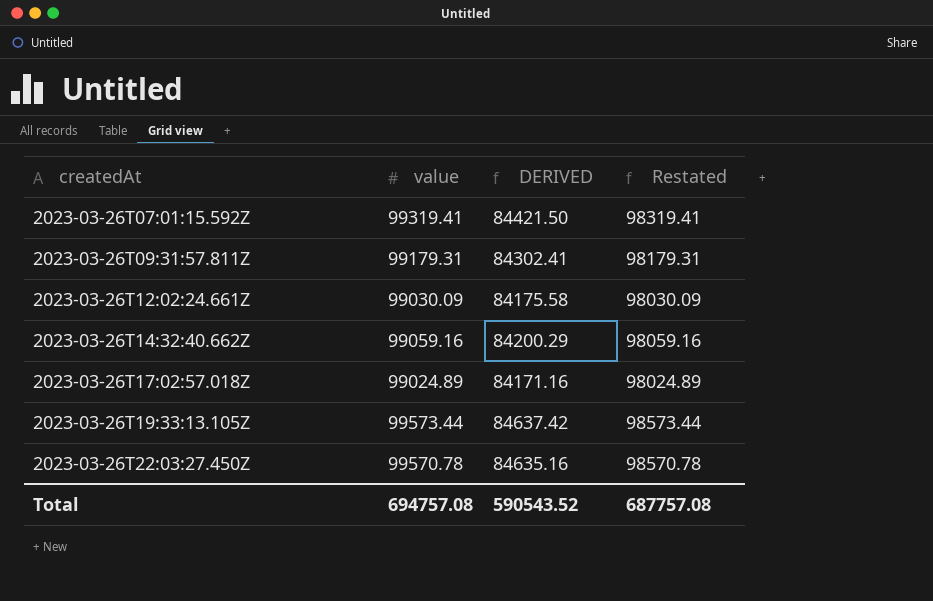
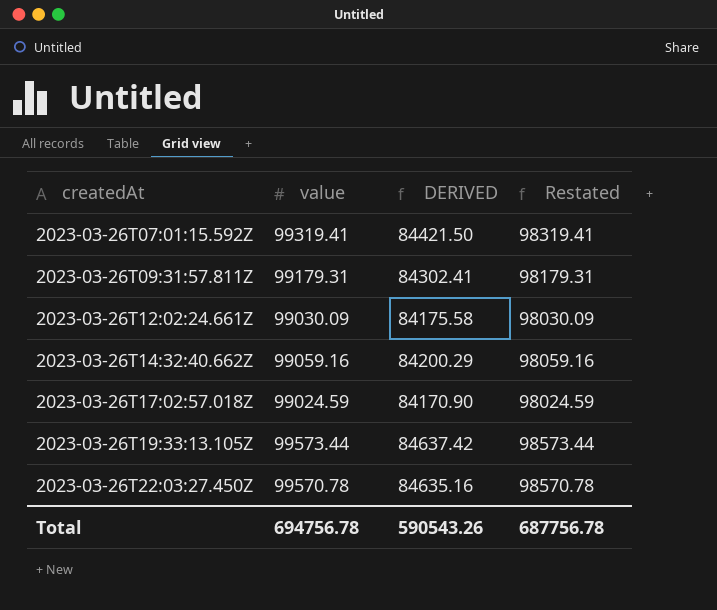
2023-03-26T17:02:57.018Z | value: 99024.89 -> 99024.59
2023-03-26T17:02:57.018Z | DERIVED: 84171.16 -> 84170.90
2023-03-26T17:02:57.018Z | Restated: 98024.89 -> 98024.59
Total | value: 694757.08 -> 694756.78
Total | DERIVED: 590543.52 -> 590543.26
Total | Restated: 687757.08 -> 687756.78

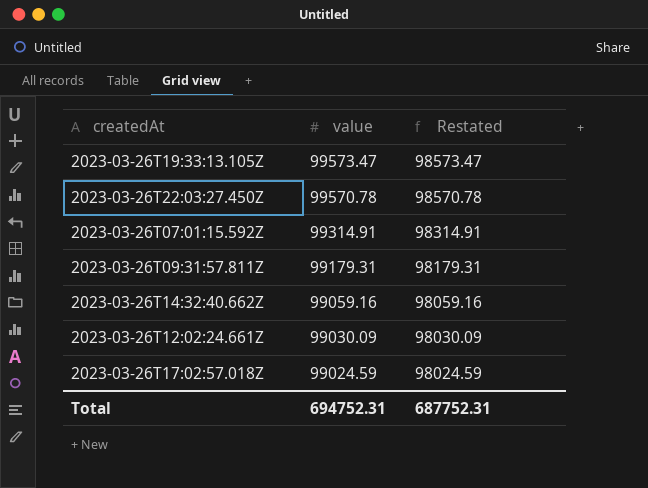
row order: createdAt ascending -> value descending
column DERIVED | formula: [value] * 0.85 -> none
2023-03-26T19:33:13.105Z | value: 99573.44 -> 99573.47
2023-03-26T19:33:13.105Z | Restated: 98573.44 -> 98573.47
2023-03-26T07:01:15.592Z | value: 99319.41 -> 99314.91
2023-03-26T07:01:15.592Z | Restated: 98319.41 -> 98314.91
Total | value: 694756.78 -> 694752.31
Total | Restated: 687756.78 -> 687752.31

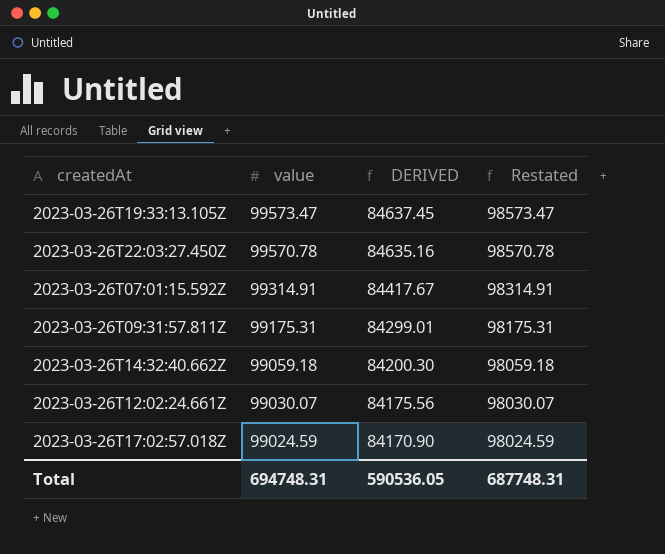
column DERIVED | formula: none -> [value] * 0.85
2023-03-26T09:31:57.811Z | value: 99179.31 -> 99175.31
2023-03-26T09:31:57.811Z | Restated: 98179.31 -> 98175.31
2023-03-26T14:32:40.662Z | value: 99059.16 -> 99059.18
2023-03-26T14:32:40.662Z | Restated: 98059.16 -> 98059.18
2023-03-26T12:02:24.661Z | value: 99030.09 -> 99030.07
2023-03-26T12:02:24.661Z | Restated: 98030.09 -> 98030.07
Total | value: 694752.31 -> 694748.31
Total | Restated: 687752.31 -> 687748.31

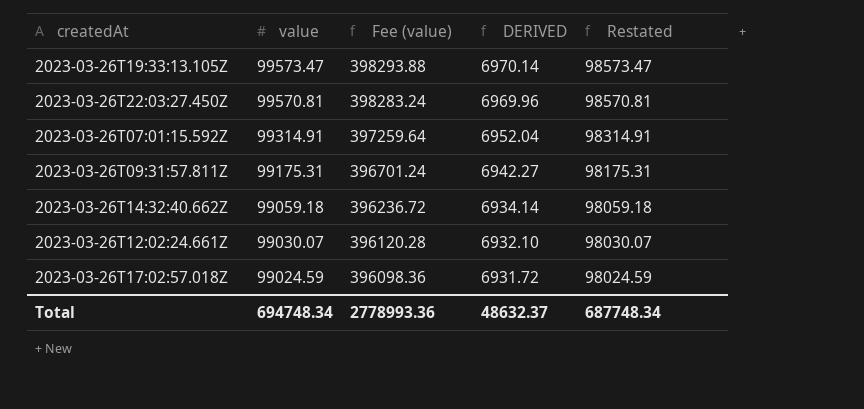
column Fee (value) | formula: none -> [value] * 4
column DERIVED | formula: [value] * 0.85 -> [value] * 0.07
2023-03-26T22:03:27.450Z | value: 99570.78 -> 99570.81
2023-03-26T22:03:27.450Z | Restated: 98570.78 -> 98570.81
Total | value: 694748.31 -> 694748.34
Total | DERIVED: 590536.05 -> 48632.37
Total | Restated: 687748.31 -> 687748.34

